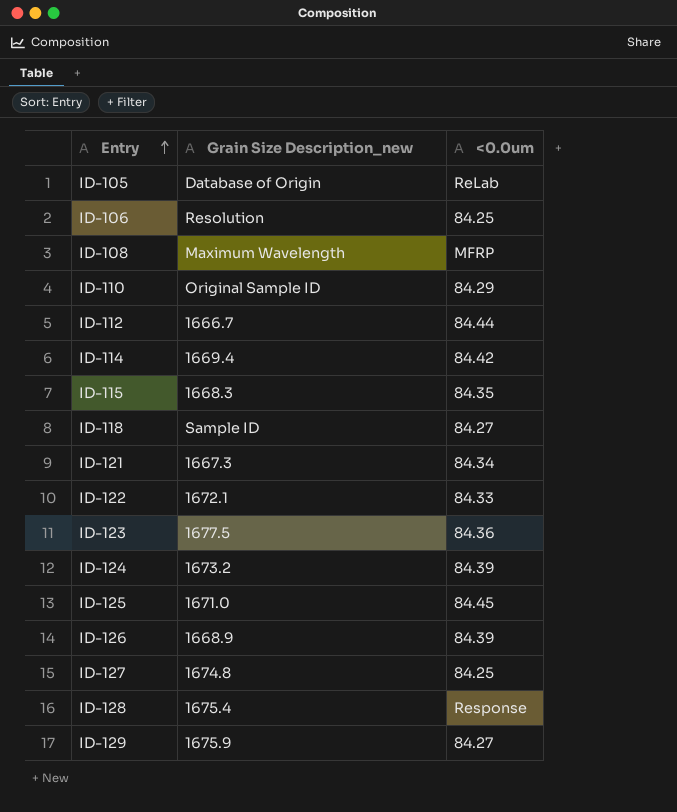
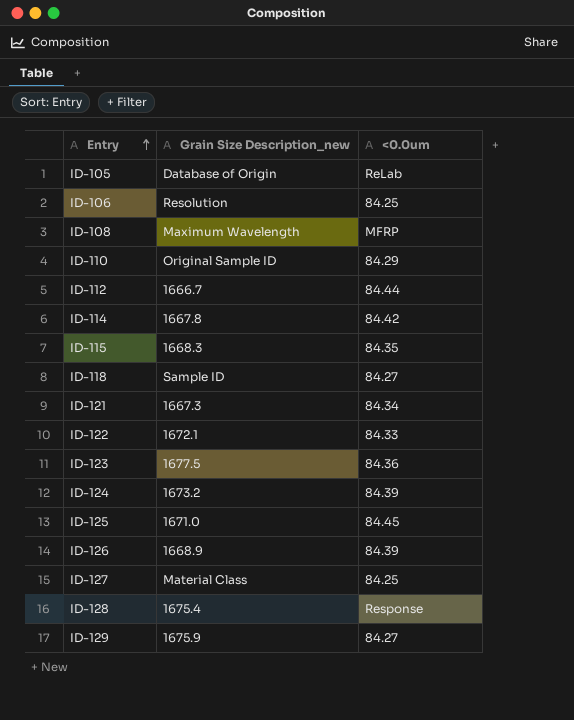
ID-114 | Grain Size Description_new: 1669.4 -> 1667.8
ID-127 | Grain Size Description_new: 1674.8 -> Material Class

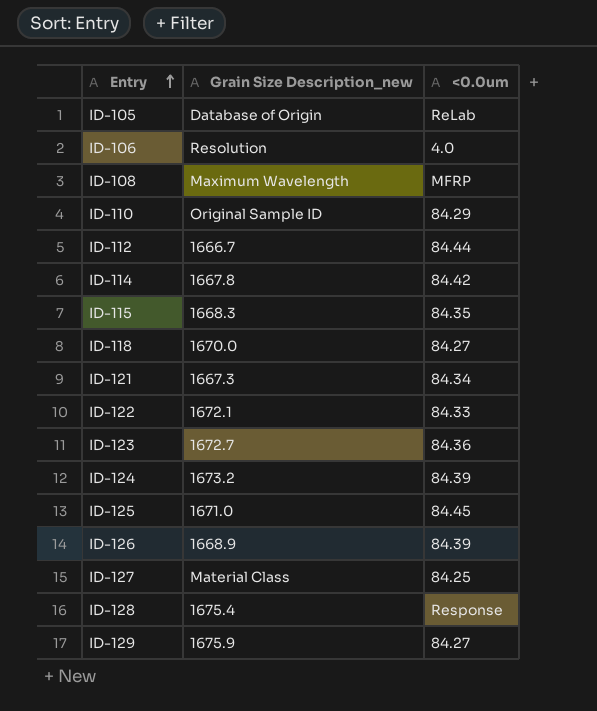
ID-106 | <0.0um: 84.25 -> 4.0
ID-118 | Grain Size Description_new: Sample ID -> 1670.0
ID-123 | Grain Size Description_new: 1677.5 -> 1672.7

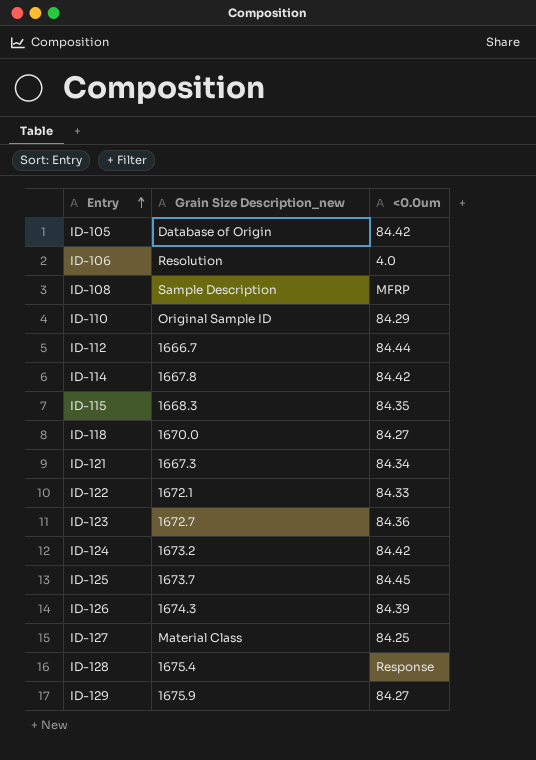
ID-105 | <0.0um: ReLab -> 84.42
ID-108 | Grain Size Description_new: Maximum Wavelength -> Sample Description
ID-124 | <0.0um: 84.39 -> 84.42
ID-125 | Grain Size Description_new: 1671.0 -> 1673.7
ID-126 | Grain Size Description_new: 1668.9 -> 1674.3

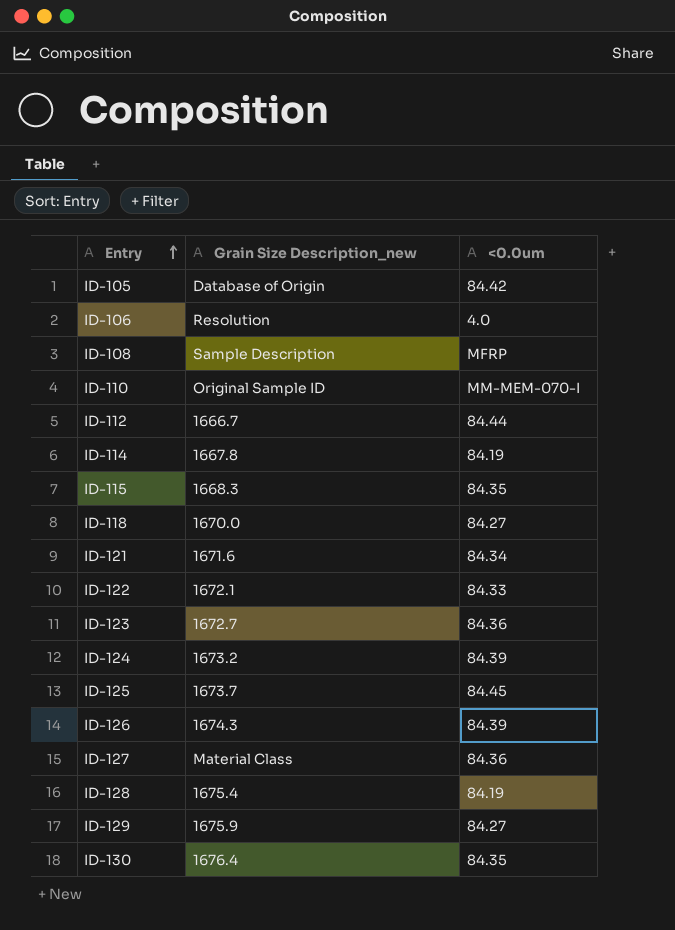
ID-110 | <0.0um: 84.29 -> MM-MEM-070-I
ID-114 | <0.0um: 84.42 -> 84.19
ID-121 | Grain Size Description_new: 1667.3 -> 1671.6
ID-124 | <0.0um: 84.42 -> 84.39
ID-127 | <0.0um: 84.25 -> 84.36
ID-128 | <0.0um: Response -> 84.19
row ID-130: none -> 1676.4 | 84.35

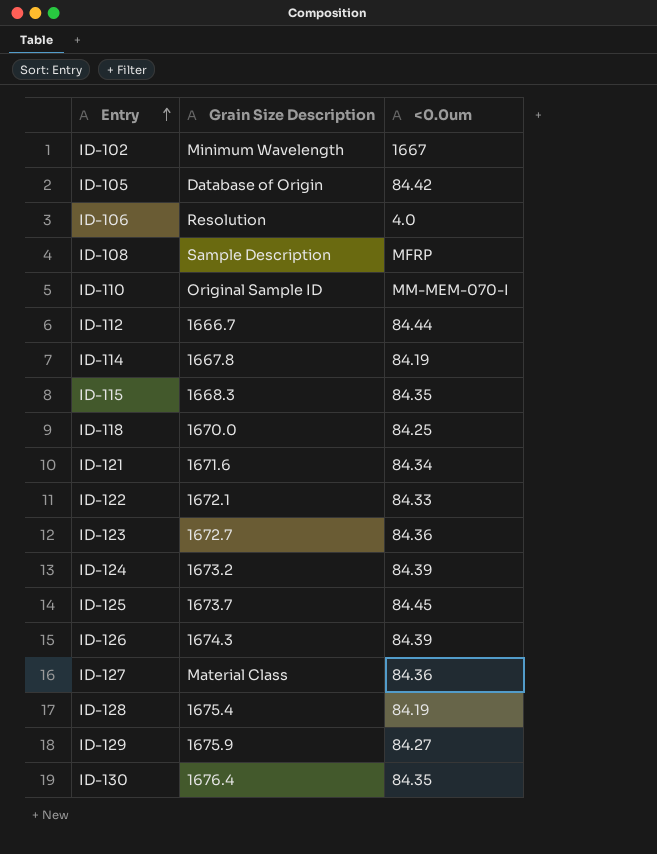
column name: Grain Size Description_new -> Grain Size Description
row ID-102: none -> Minimum Wavelength | 1667
ID-118 | <0.0um: 84.27 -> 84.25

